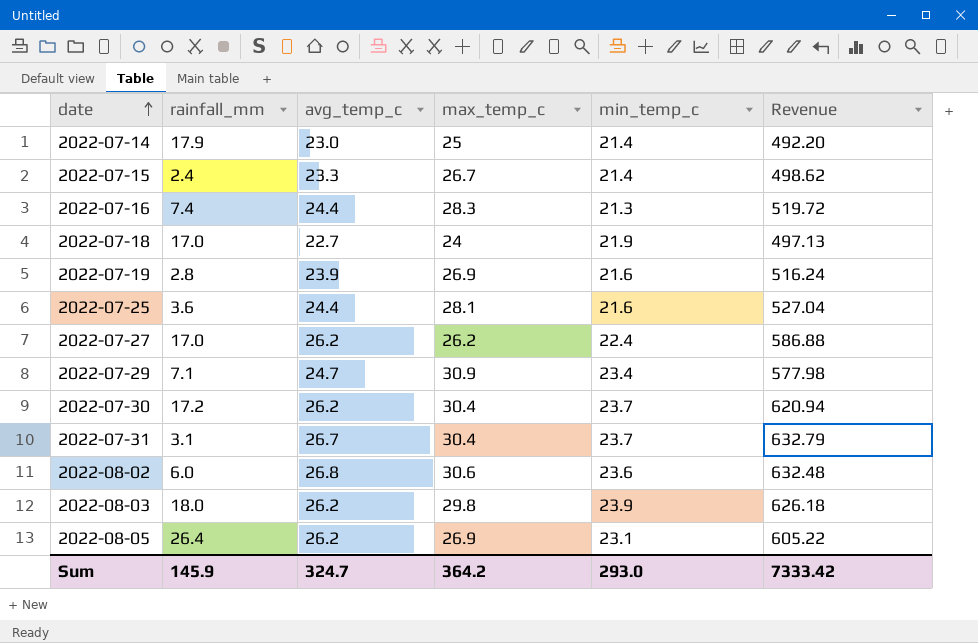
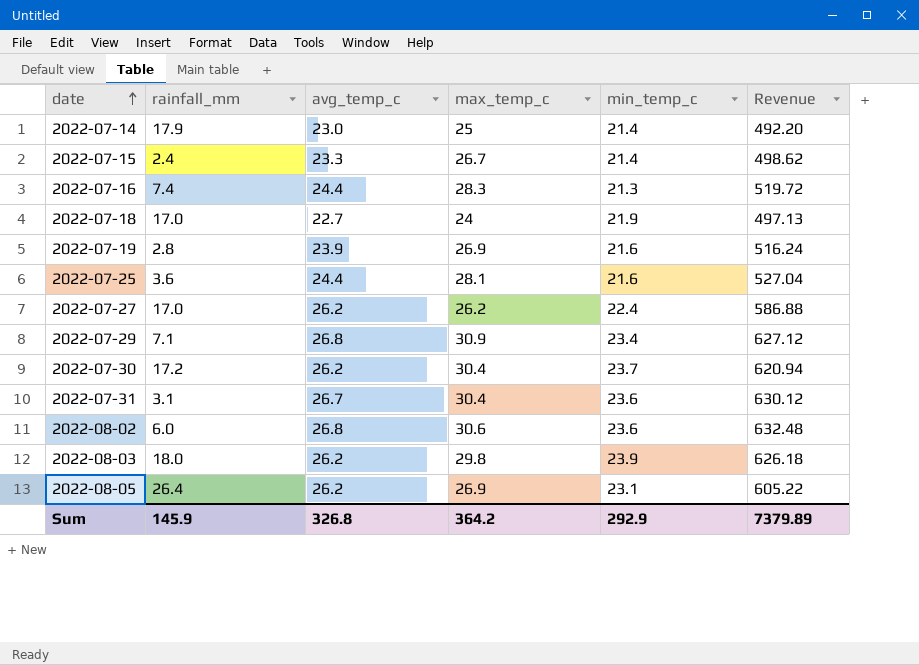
2022-07-29 | avg_temp_c: 24.7 -> 26.8
2022-07-29 | Revenue: 577.98 -> 627.12
2022-07-31 | min_temp_c: 23.7 -> 23.6
2022-07-31 | Revenue: 632.79 -> 630.12
Sum | avg_temp_c: 324.7 -> 326.8
Sum | min_temp_c: 293.0 -> 292.9
Sum | Revenue: 7333.42 -> 7379.89

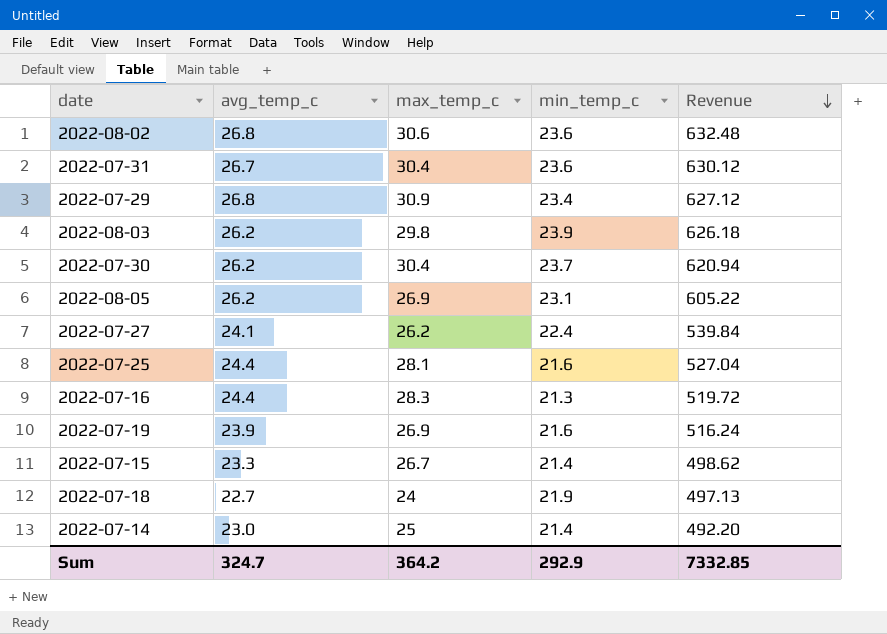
row order: date ascending -> Revenue descending
column rainfall_mm | position: 2 -> none
2022-07-27 | avg_temp_c: 26.2 -> 24.1
2022-07-27 | Revenue: 586.88 -> 539.84
Sum | avg_temp_c: 326.8 -> 324.7
Sum | Revenue: 7379.89 -> 7332.85

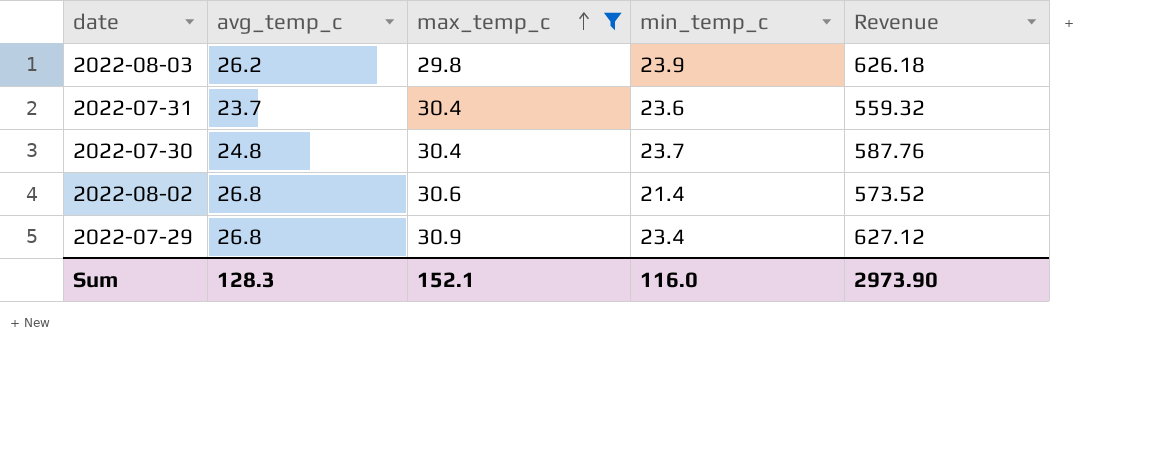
filter: none -> max_temp_c >= 29.8
row order: Revenue descending -> max_temp_c ascending
2022-07-31 | avg_temp_c: 26.7 -> 23.7
2022-07-31 | Revenue: 630.12 -> 559.32
2022-07-30 | avg_temp_c: 26.2 -> 24.8
2022-07-30 | Revenue: 620.94 -> 587.76
2022-08-02 | min_temp_c: 23.6 -> 21.4
2022-08-02 | Revenue: 632.48 -> 573.52
Sum | avg_temp_c: 324.7 -> 128.3
Sum | max_temp_c: 364.2 -> 152.1
Sum | min_temp_c: 292.9 -> 116.0
Sum | Revenue: 7332.85 -> 2973.90

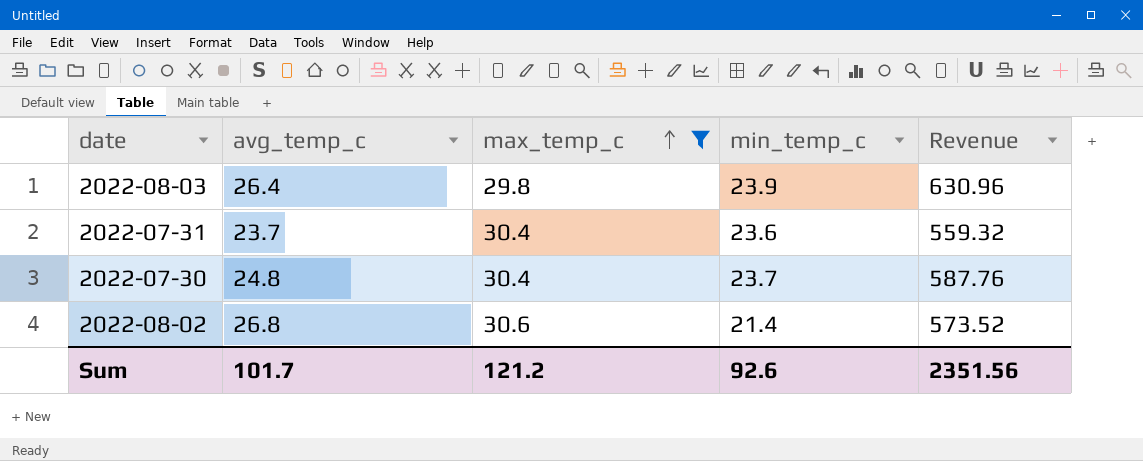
row 2022-07-29: 26.8 | 30.9 | 23.4 | 627.12 -> none
2022-08-03 | avg_temp_c: 26.2 -> 26.4
2022-08-03 | Revenue: 626.18 -> 630.96
Sum | avg_temp_c: 128.3 -> 101.7
Sum | max_temp_c: 152.1 -> 121.2
Sum | min_temp_c: 116.0 -> 92.6
Sum | Revenue: 2973.90 -> 2351.56

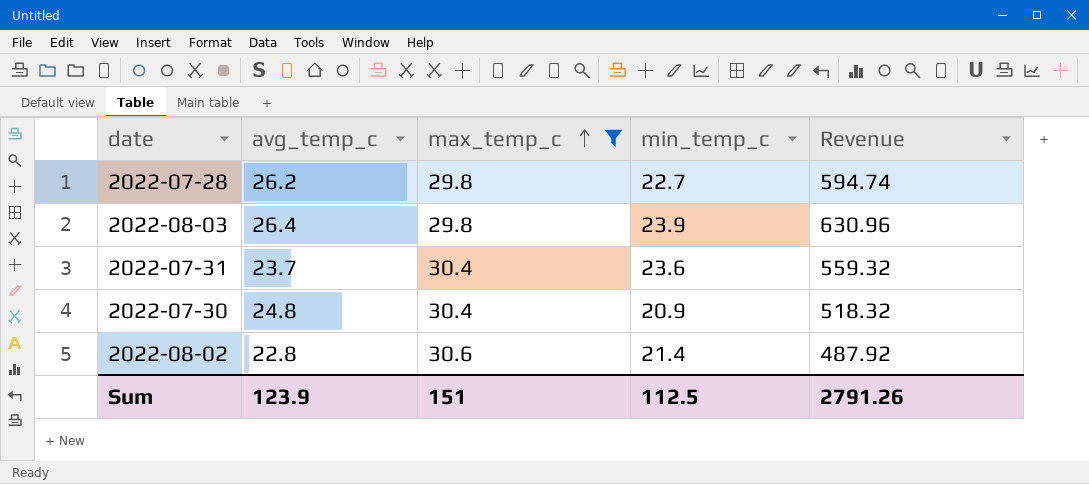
row 2022-07-28: none -> 26.2 | 29.8 | 22.7 | 594.74
2022-07-30 | min_temp_c: 23.7 -> 20.9
2022-07-30 | Revenue: 587.76 -> 518.32
2022-08-02 | avg_temp_c: 26.8 -> 22.8
2022-08-02 | Revenue: 573.52 -> 487.92
Sum | avg_temp_c: 101.7 -> 123.9
Sum | max_temp_c: 121.2 -> 151
Sum | min_temp_c: 92.6 -> 112.5
Sum | Revenue: 2351.56 -> 2791.26

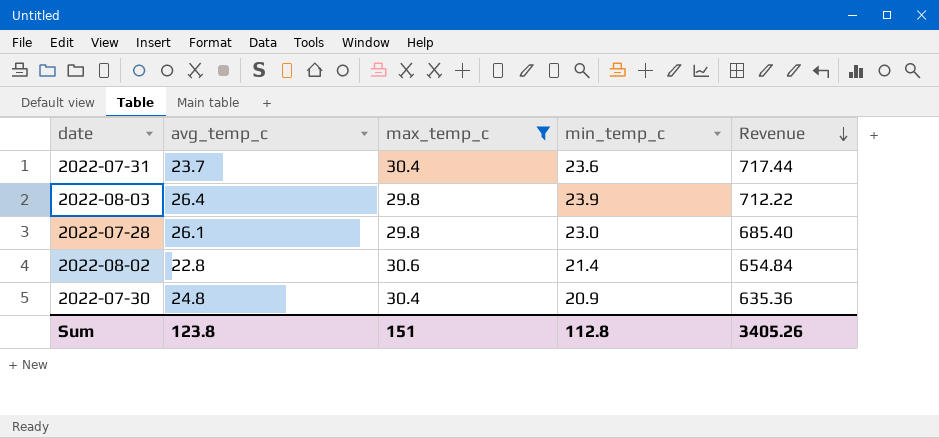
row order: max_temp_c ascending -> Revenue descending
column Revenue | formula: [avg_temp_c] * [min_temp_c] -> [max_temp_c] * [min_temp_c]
2022-07-28 | avg_temp_c: 26.2 -> 26.1
2022-07-28 | min_temp_c: 22.7 -> 23.0
Sum | avg_temp_c: 123.9 -> 123.8
Sum | min_temp_c: 112.5 -> 112.8
Sum | Revenue: 2791.26 -> 3405.26

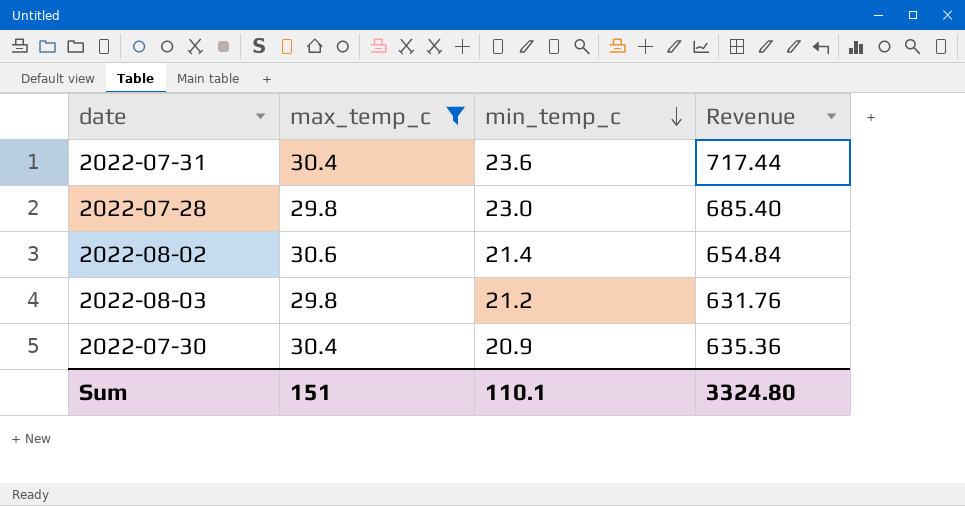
row order: Revenue descending -> min_temp_c descending
column avg_temp_c | position: 2 -> none
2022-08-03 | min_temp_c: 23.9 -> 21.2
2022-08-03 | Revenue: 712.22 -> 631.76
Sum | min_temp_c: 112.8 -> 110.1
Sum | Revenue: 3405.26 -> 3324.80

